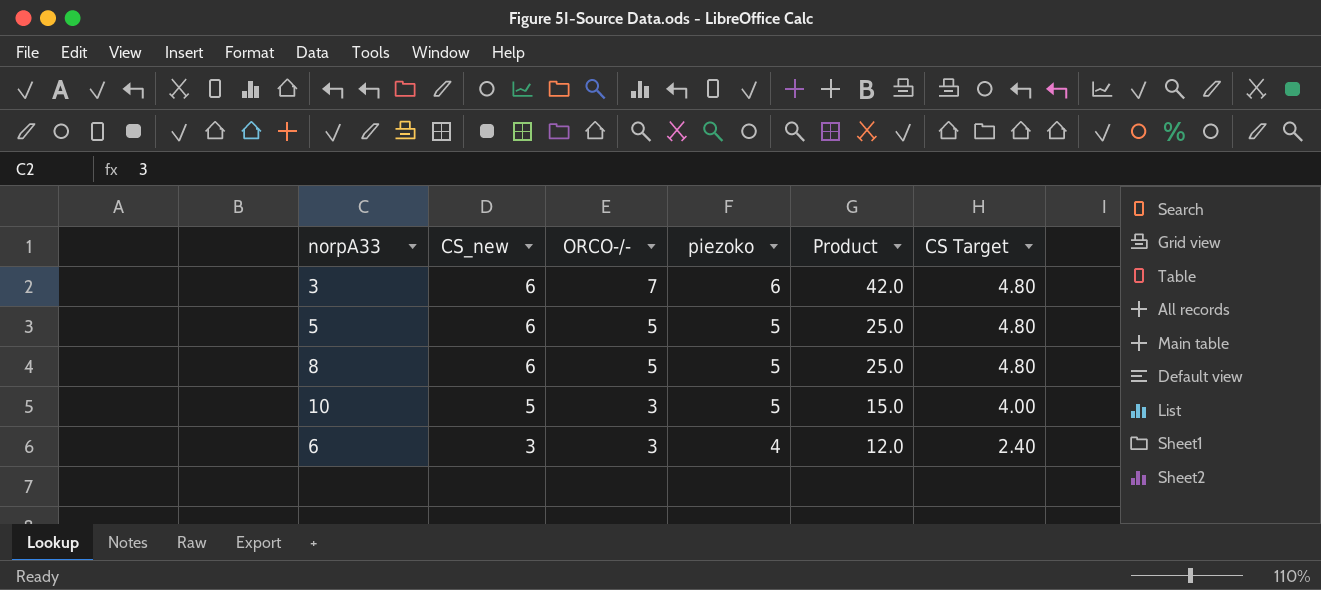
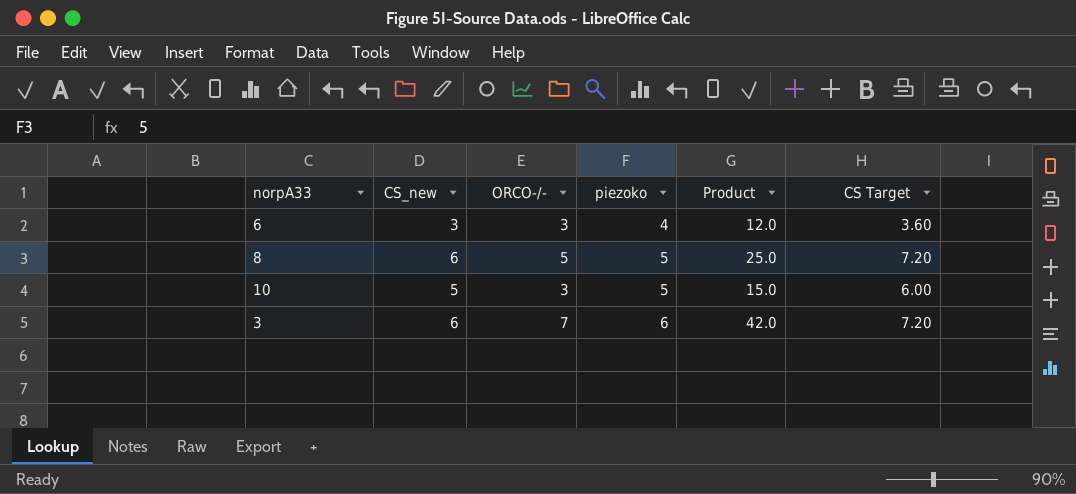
row order: CS_new descending -> piezoko ascending
column CS Target | formula: [CS_new] * 0.8 -> [CS_new] * 1.2
row 5: 6 | 5 | 5 | 25.0 | 4.80 -> none

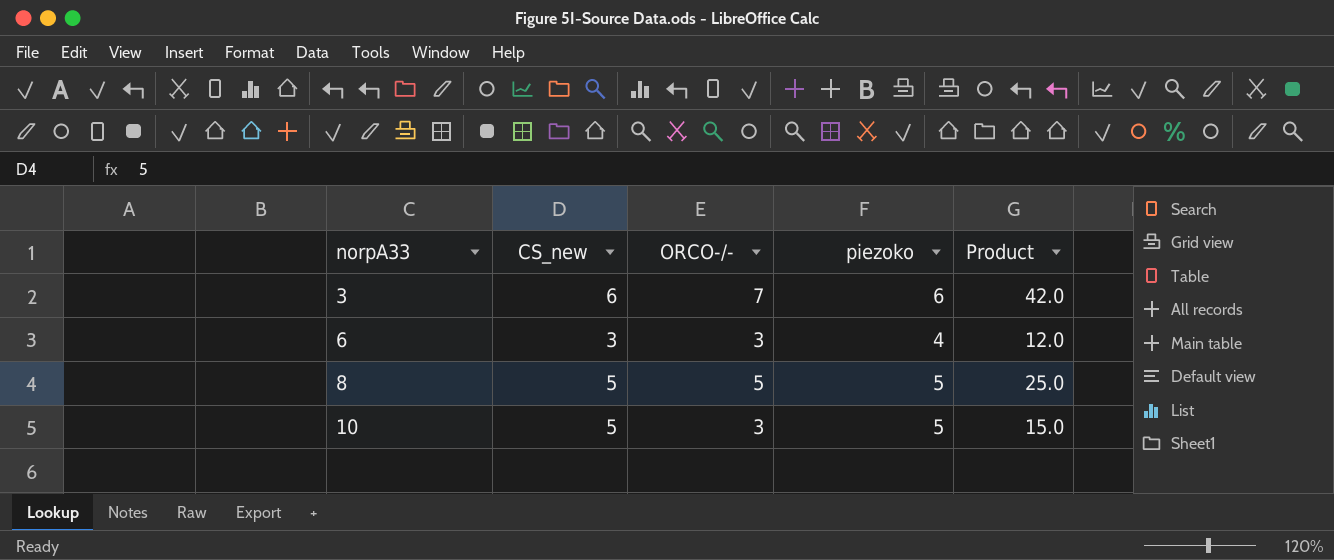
row order: piezoko ascending -> norpA33 ascending
column CS Target | formula: [CS_new] * 1.2 -> none
8 | CS_new: 6 -> 5

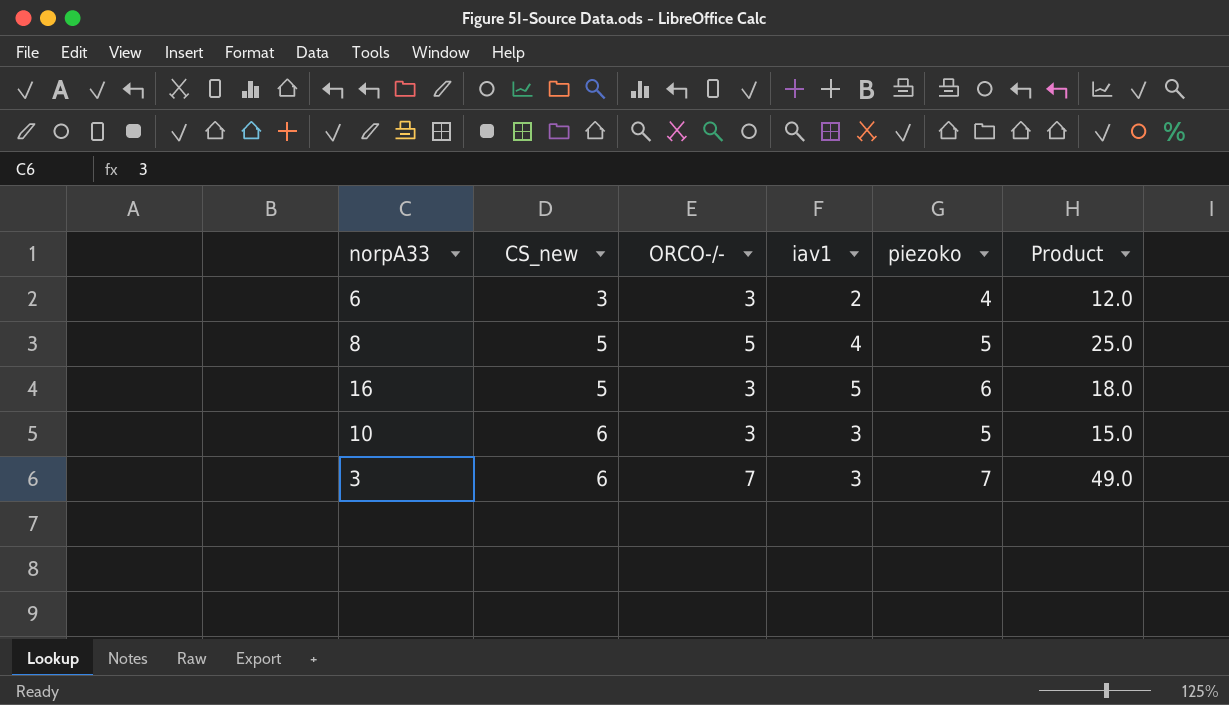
row order: norpA33 ascending -> CS_new ascending
column iav1 | position: none -> 4
row 16: none -> 5 | 3 | 5 | 6 | 18.0
10 | CS_new: 5 -> 6
3 | piezoko: 6 -> 7
3 | Product: 42.0 -> 49.0

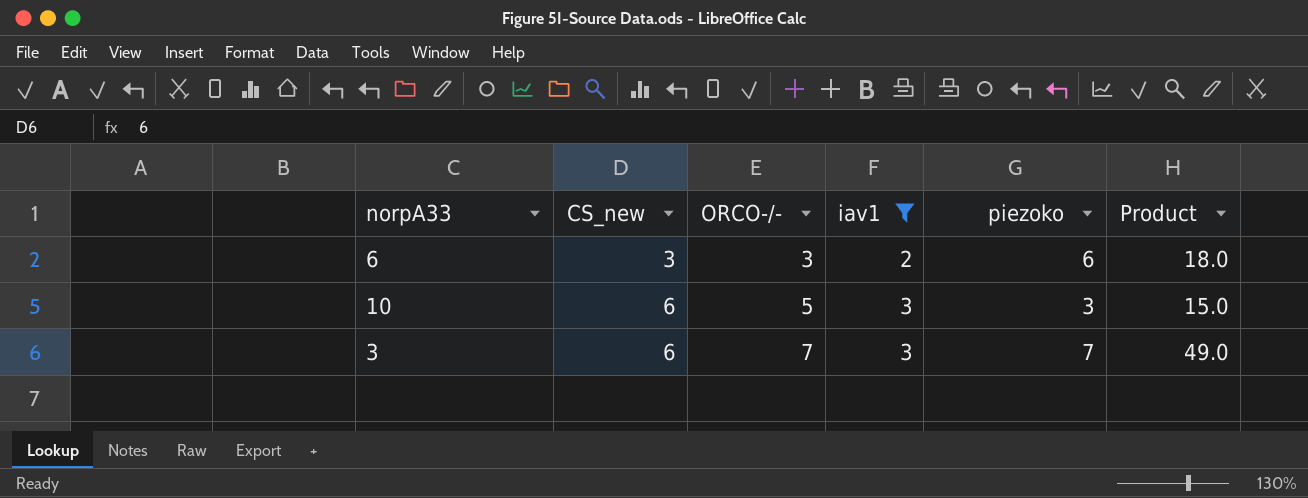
filter: none -> iav1 <= 3
6 | piezoko: 4 -> 6
6 | Product: 12.0 -> 18.0
10 | ORCO-/-: 3 -> 5
10 | piezoko: 5 -> 3

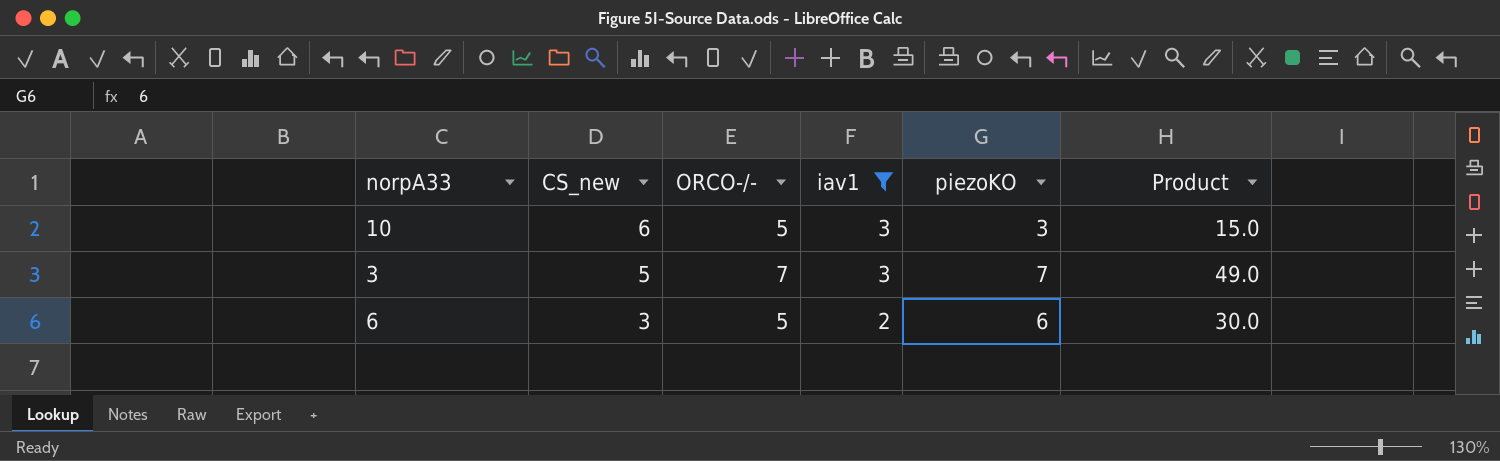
row order: CS_new ascending -> CS_new descending
column name: piezoko -> piezoKO
3 | CS_new: 6 -> 5
6 | ORCO-/-: 3 -> 5
6 | Product: 18.0 -> 30.0

